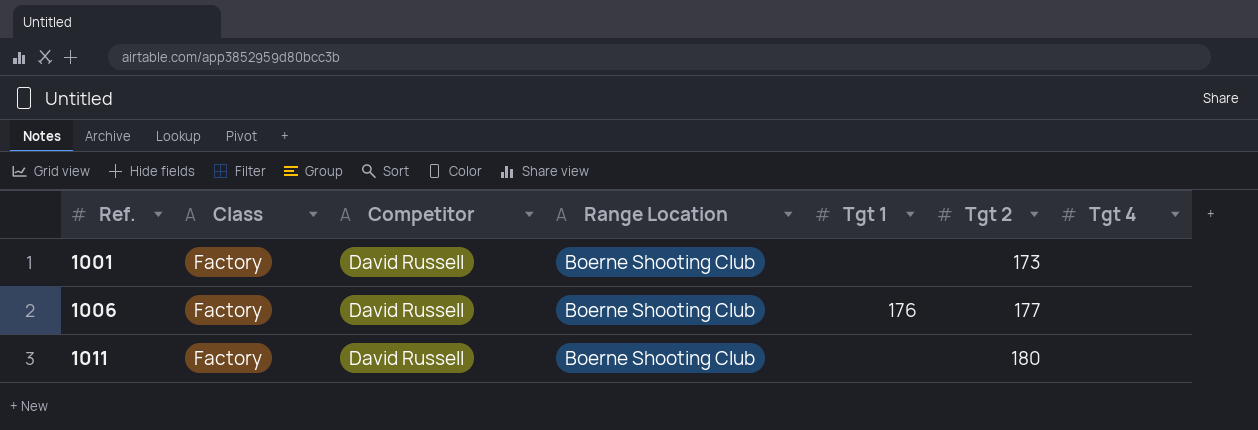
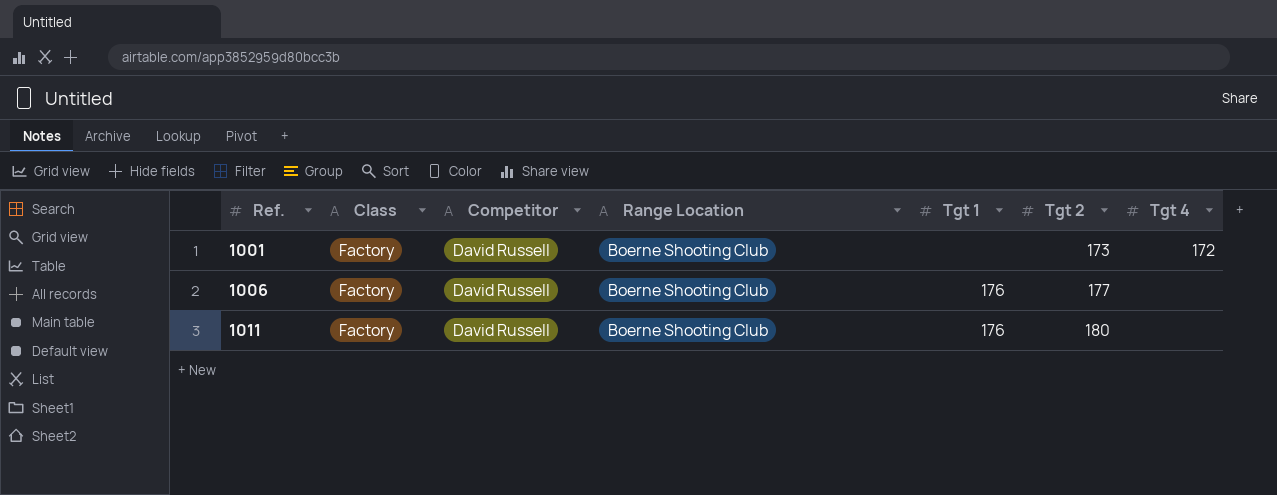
1001 | Tgt 4: none -> 172
1011 | Tgt 1: none -> 176

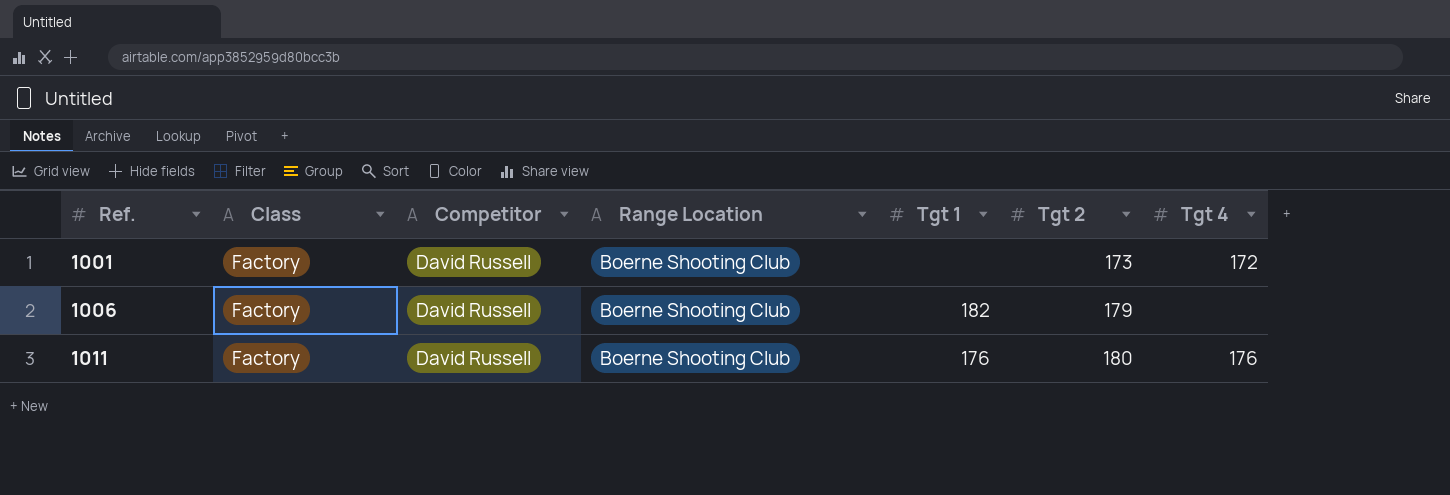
1006 | Tgt 1: 176 -> 182
1006 | Tgt 2: 177 -> 179
1011 | Tgt 4: none -> 176

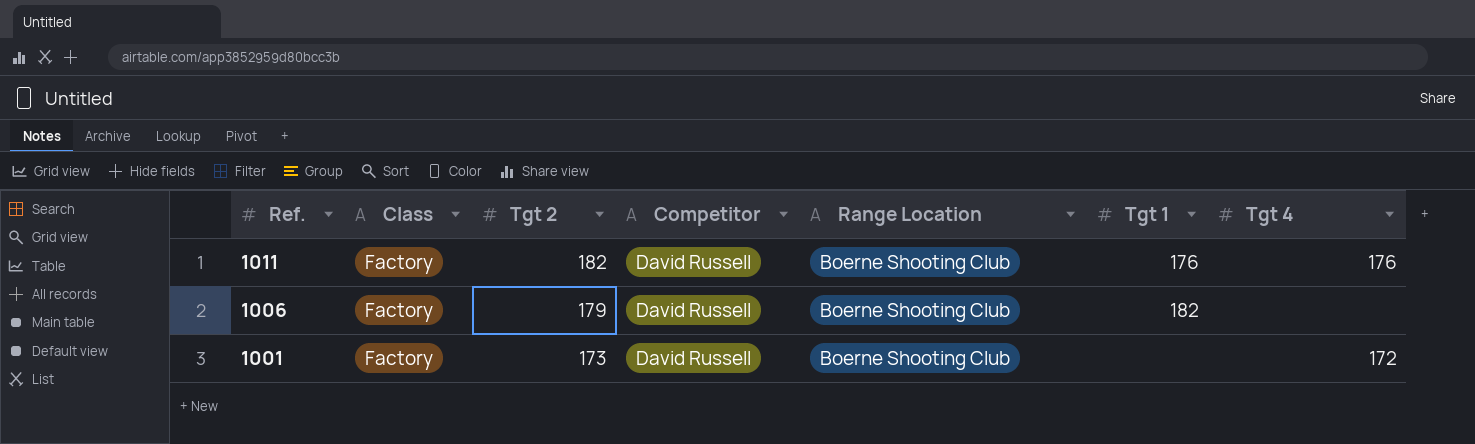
row order: Ref. ascending -> Ref. descending
column Tgt 2 | position: 6 -> 3
1011 | Tgt 2: 180 -> 182

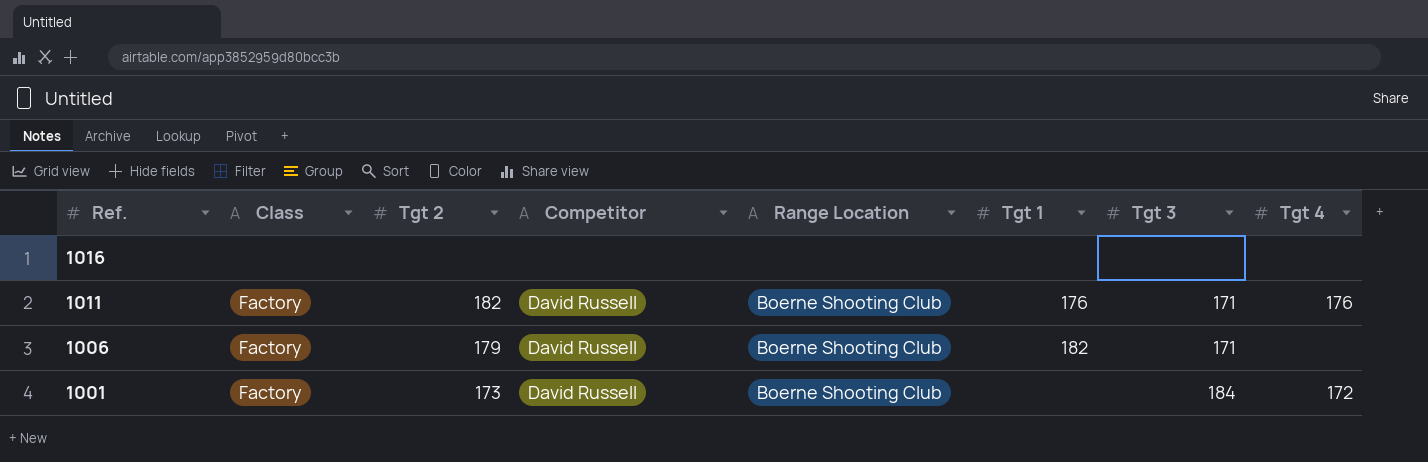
column Tgt 3 | position: none -> 7
row 1016: none -> none | none | none | none | none | none | none

